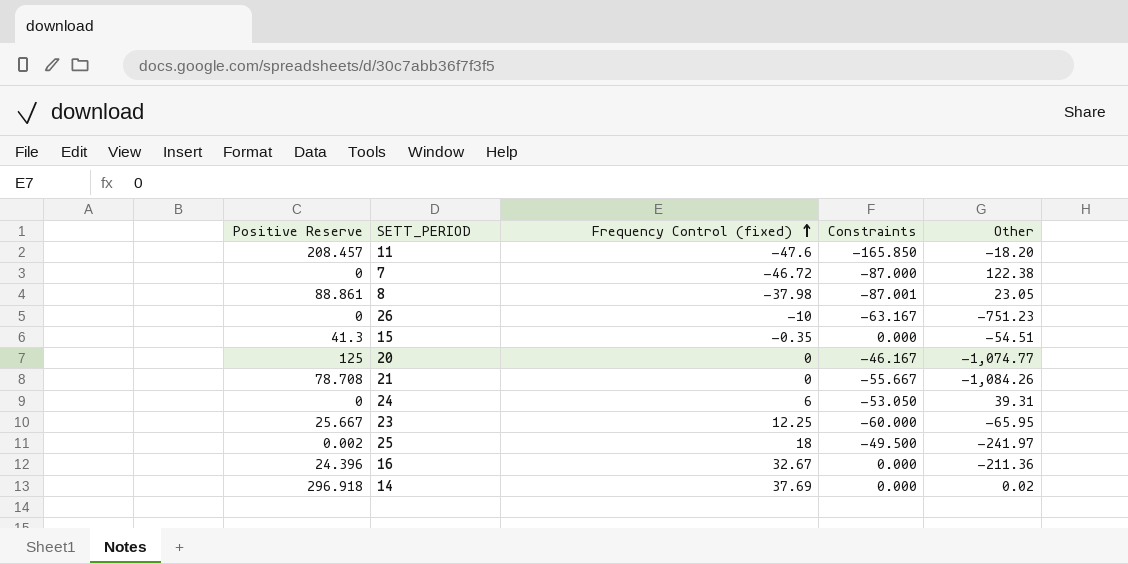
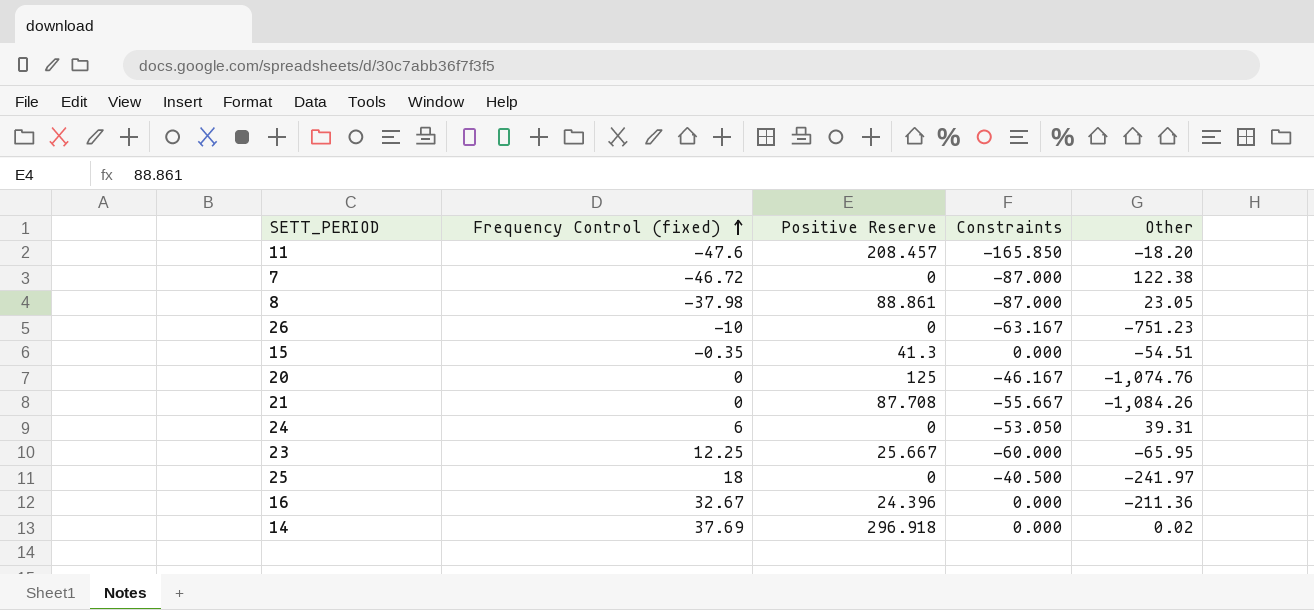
column Positive Reserve | position: 1 -> 3
8 | Constraints: -87.001 -> -87.000
20 | Other: -1,074.77 -> -1,074.76
21 | Positive Reserve: 78.708 -> 87.708
25 | Positive Reserve: 0.002 -> 0
25 | Constraints: -49.500 -> -40.500

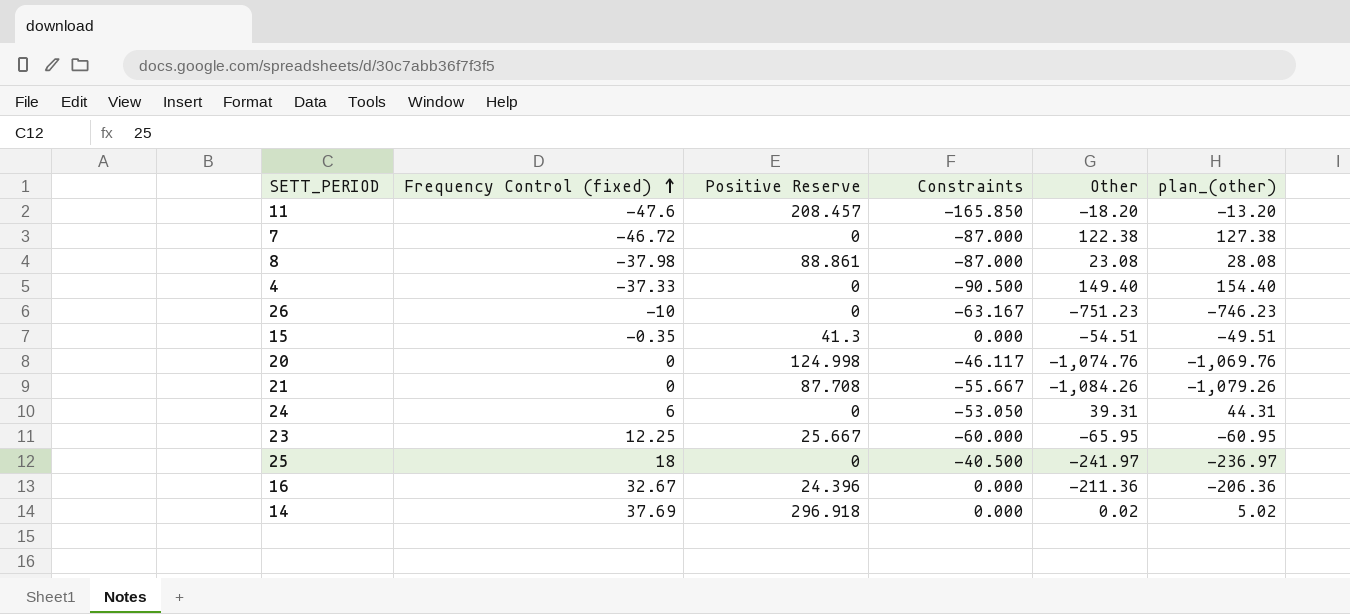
column plan_(other) | formula: none -> [Other] + 5
8 | Other: 23.05 -> 23.08
row 4: none -> -37.33 | 0 | -90.500 | 149.40 | 154.40
20 | Positive Reserve: 125 -> 124.998
20 | Constraints: -46.167 -> -46.117

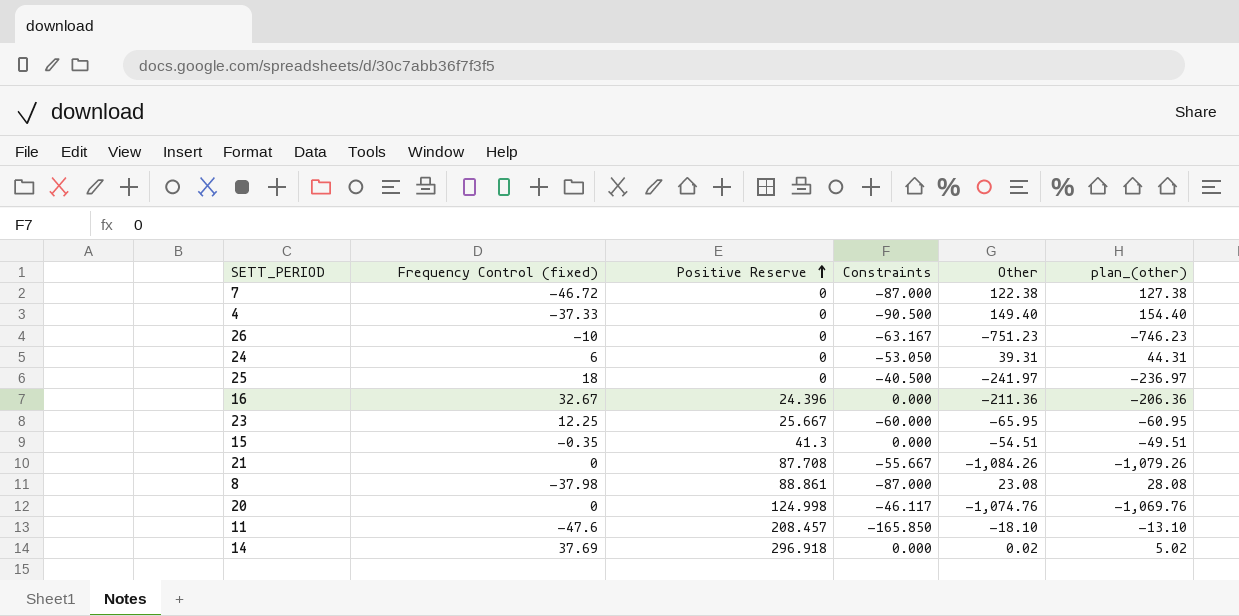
row order: Frequency Control (fixed) ascending -> Positive Reserve ascending
11 | Other: -18.20 -> -18.10
11 | plan_(other): -13.20 -> -13.10

